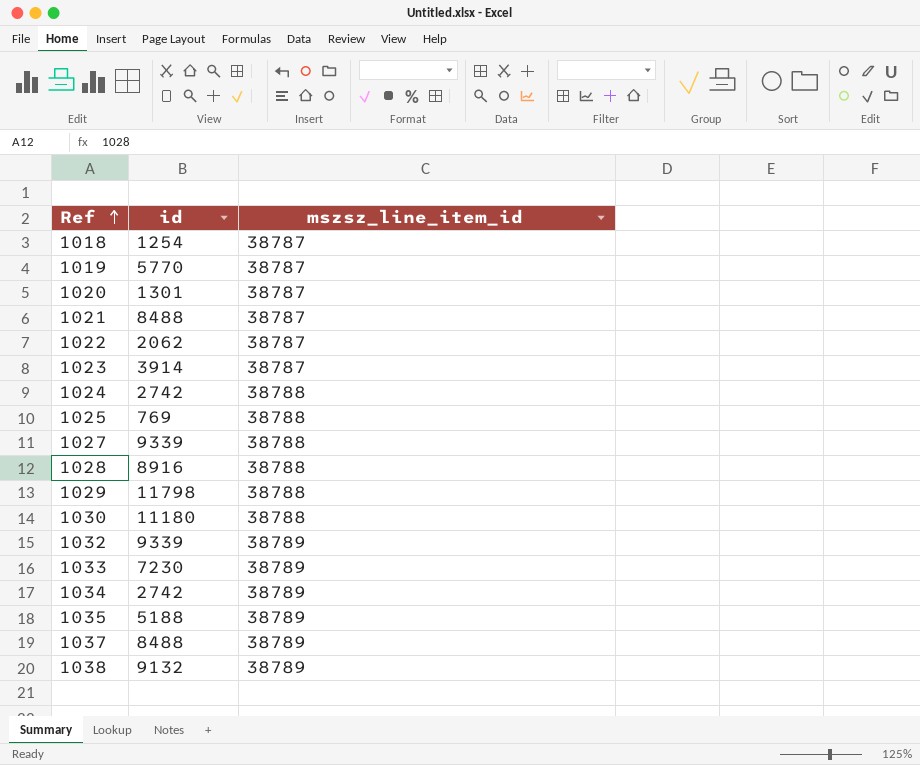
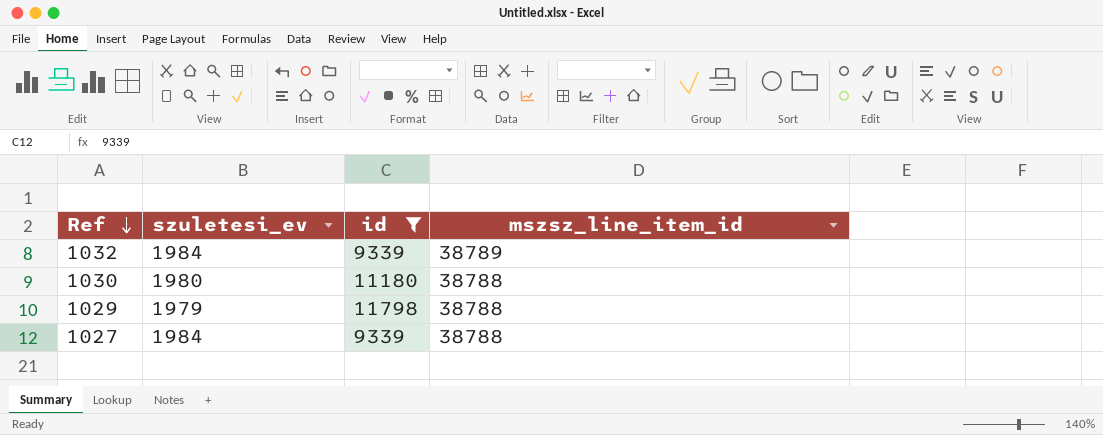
filter: none -> id >= 9339
row order: Ref ascending -> Ref descending
column szuletesi_ev | position: none -> 2

